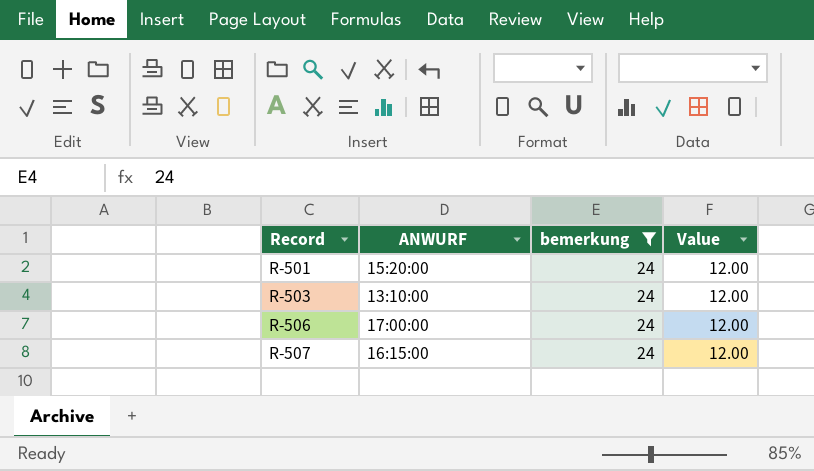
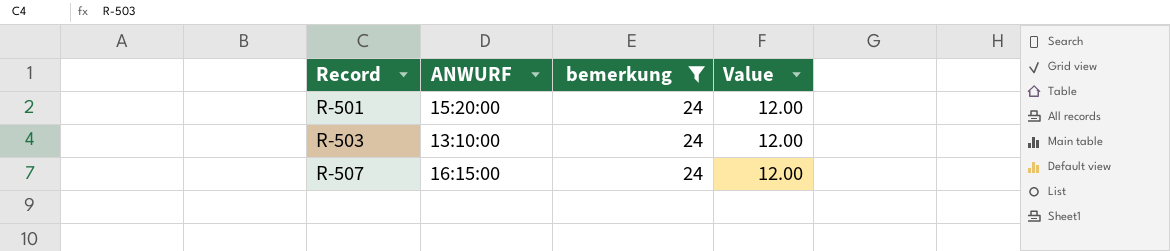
row R-506: 17:00:00 | 24 | 12.00 -> none

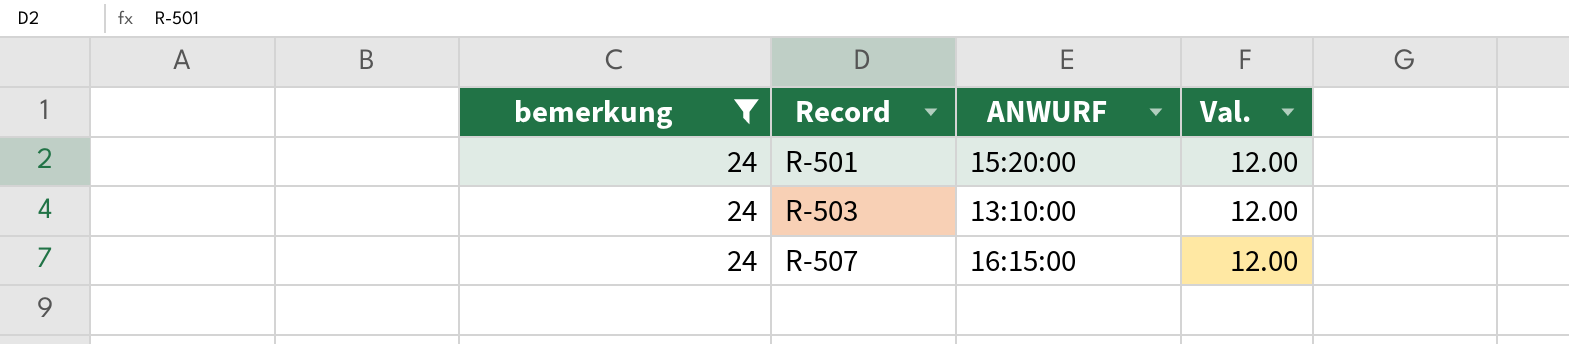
column bemerkung | position: 3 -> 1
column name: Value -> Val.

